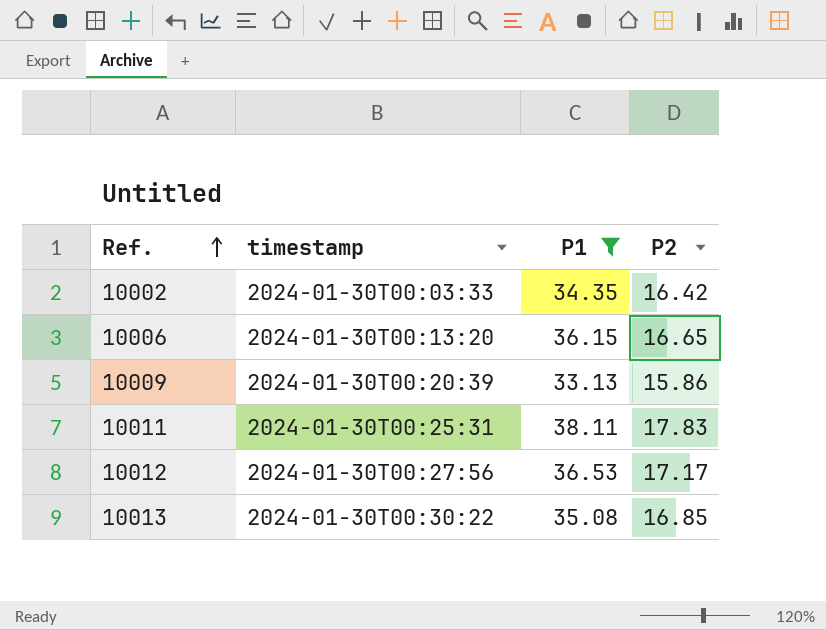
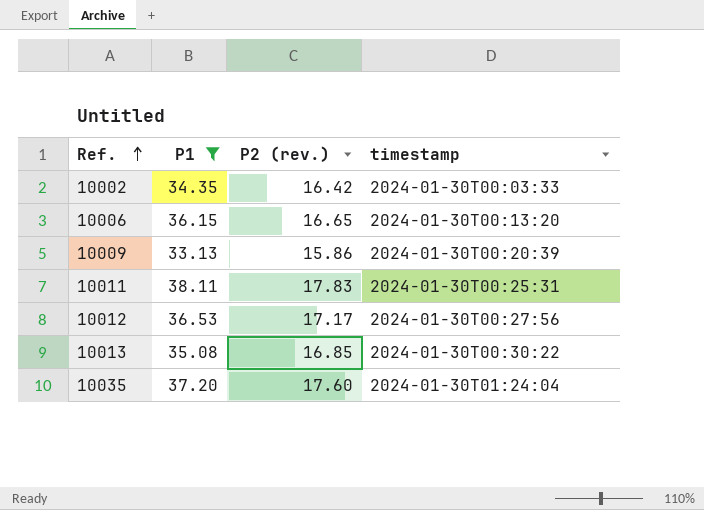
column name: P2 -> P2 (rev.)
column timestamp | position: 2 -> 4
row 10035: none -> 37.20 | 17.60 | 2024-01-30T01:24:04

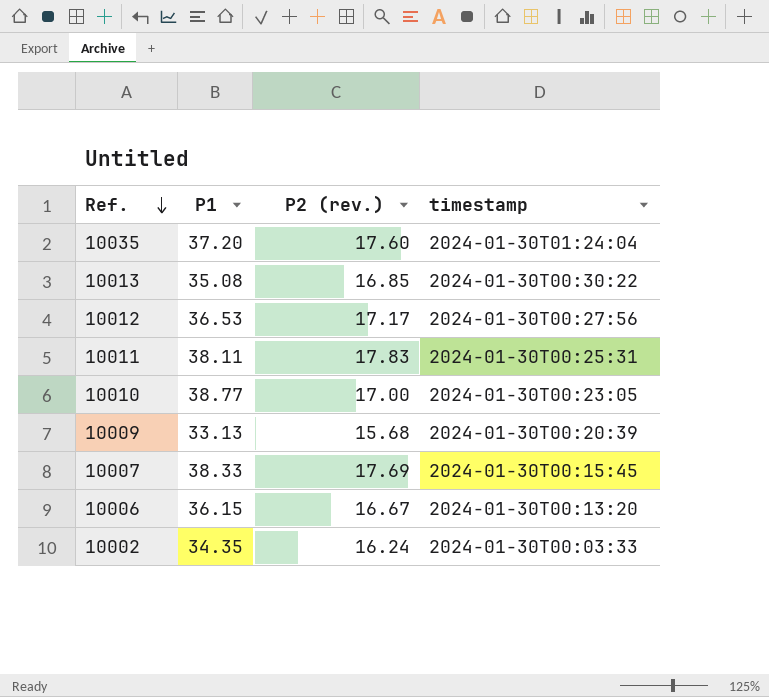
filter: P1 <= 38.11 -> none
row order: Ref. ascending -> Ref. descending
10009 | P2 (rev.): 15.86 -> 15.68
10006 | P2 (rev.): 16.65 -> 16.67
10002 | P2 (rev.): 16.42 -> 16.24

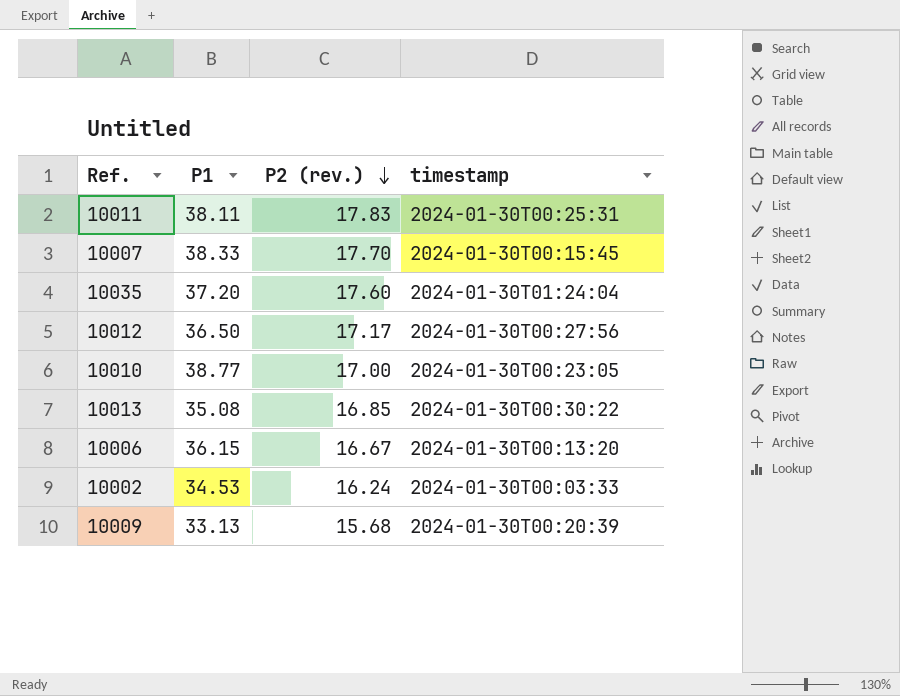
row order: Ref. descending -> P2 (rev.) descending
10007 | P2 (rev.): 17.69 -> 17.70
10012 | P1: 36.53 -> 36.50
10002 | P1: 34.35 -> 34.53

